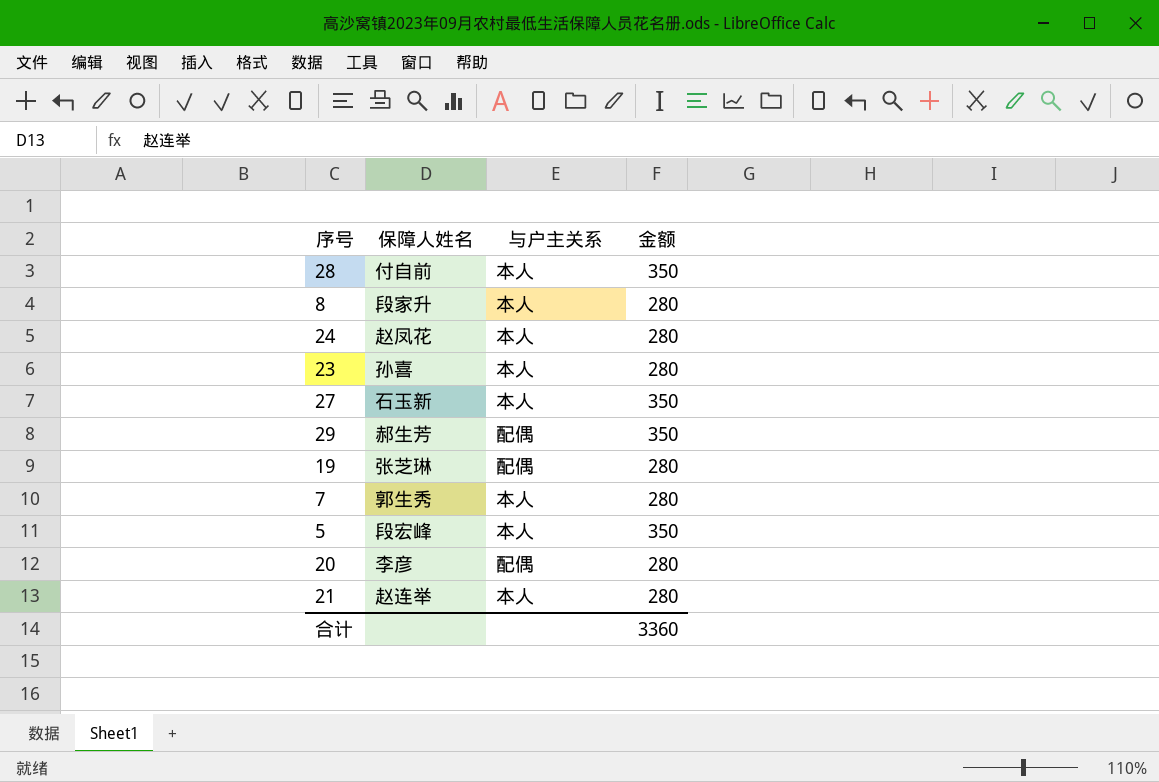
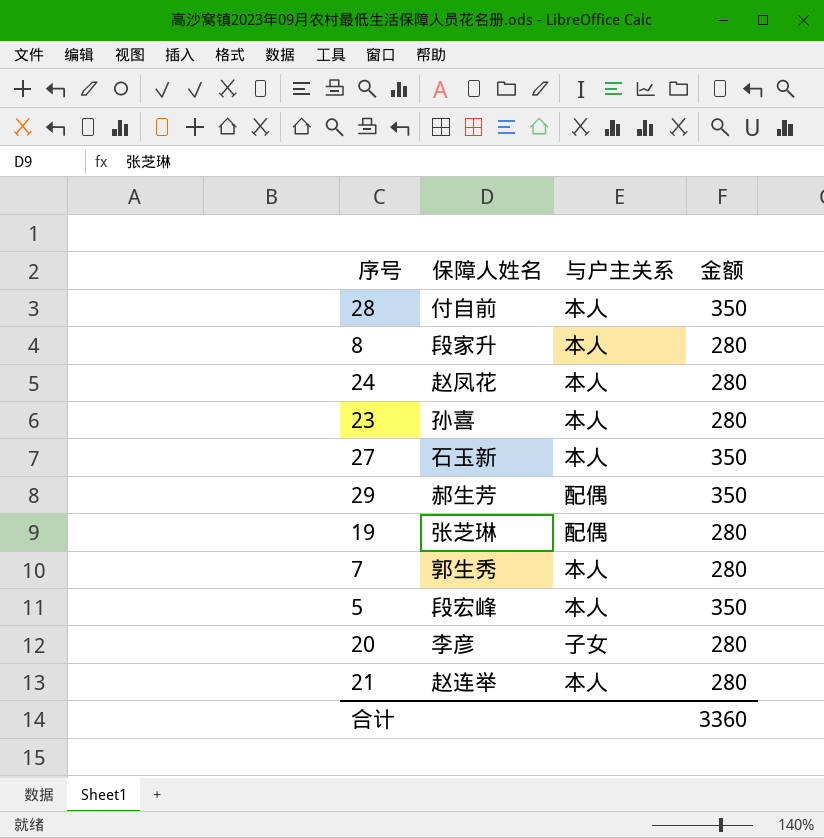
20 | 与户主关系: 配偶 -> 子女

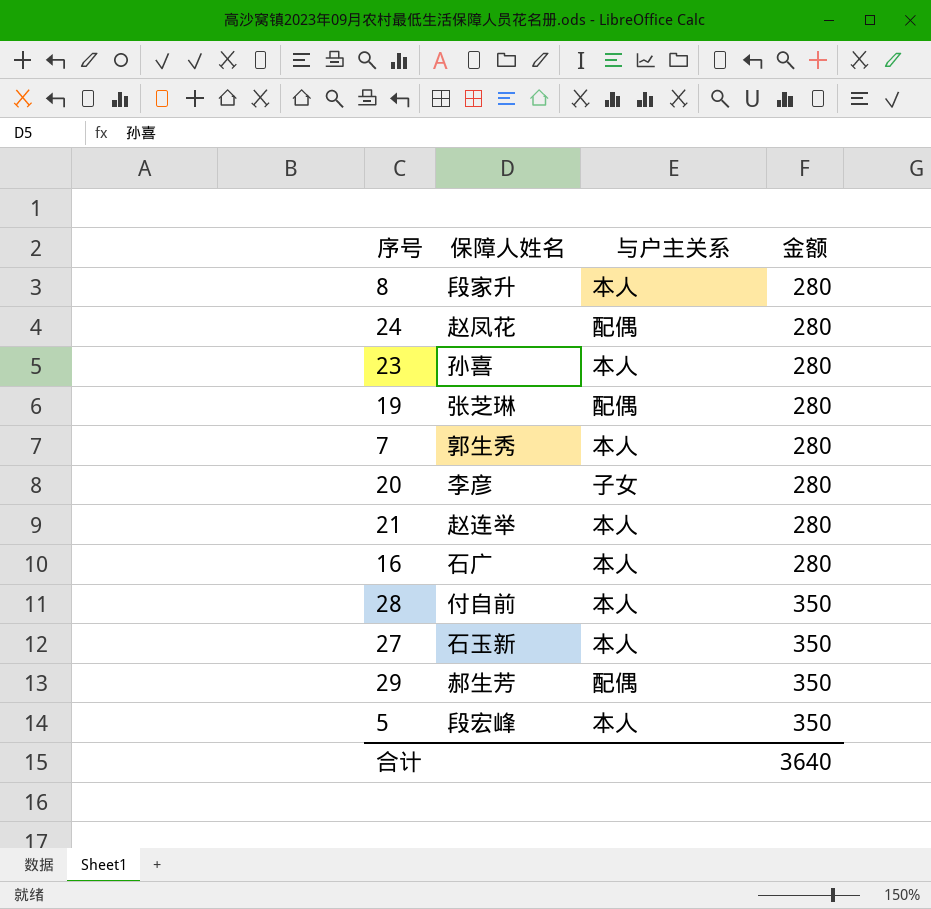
row order: none -> 金额 ascending
24 | 与户主关系: 本人 -> 配偶
row 16: none -> 石广 | 本人 | 280
合计 | 金额: 3360 -> 3640

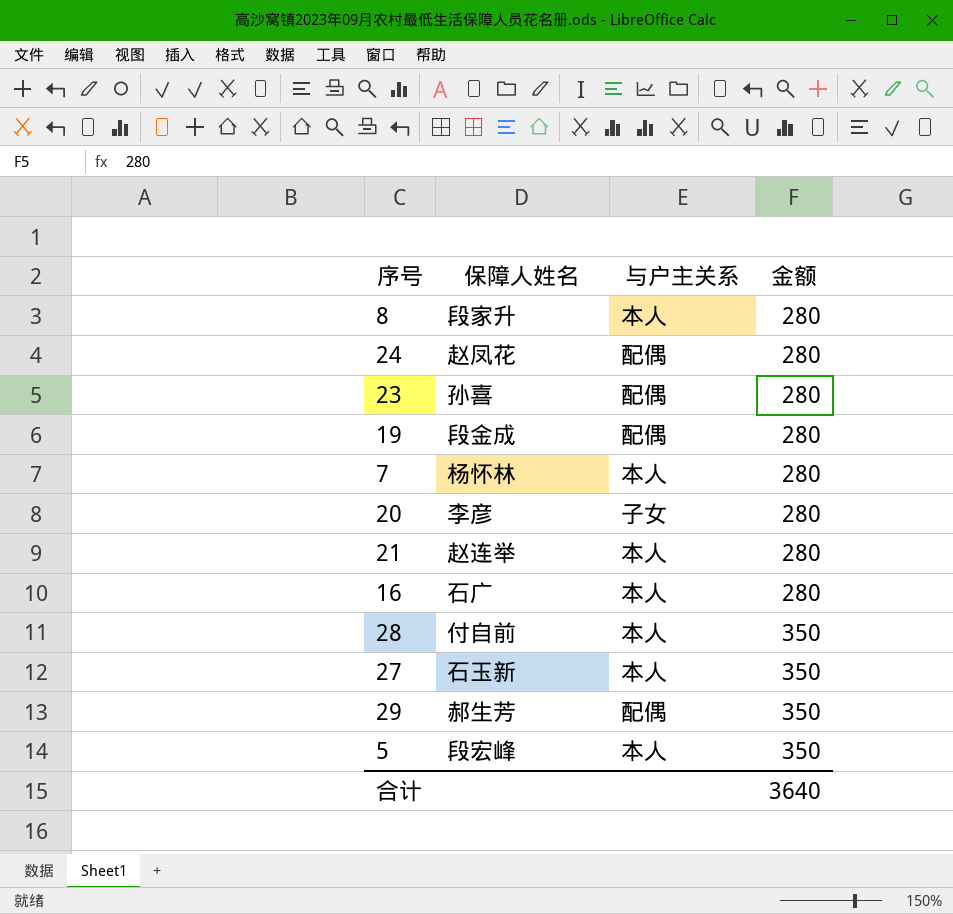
23 | 与户主关系: 本人 -> 配偶
19 | 保障人姓名: 张芝琳 -> 段金成
7 | 保障人姓名: 郭生秀 -> 杨怀林

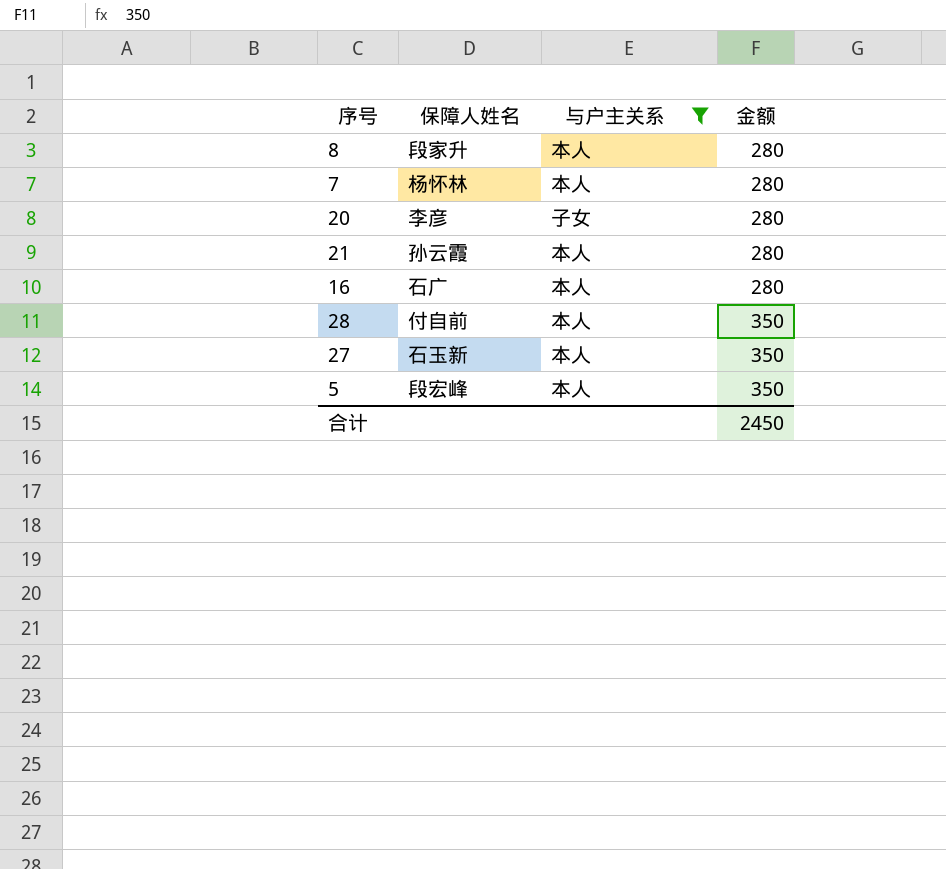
filter: none -> 与户主关系 != 配偶
21 | 保障人姓名: 赵连举 -> 孙云霞
合计 | 金额: 3640 -> 2450

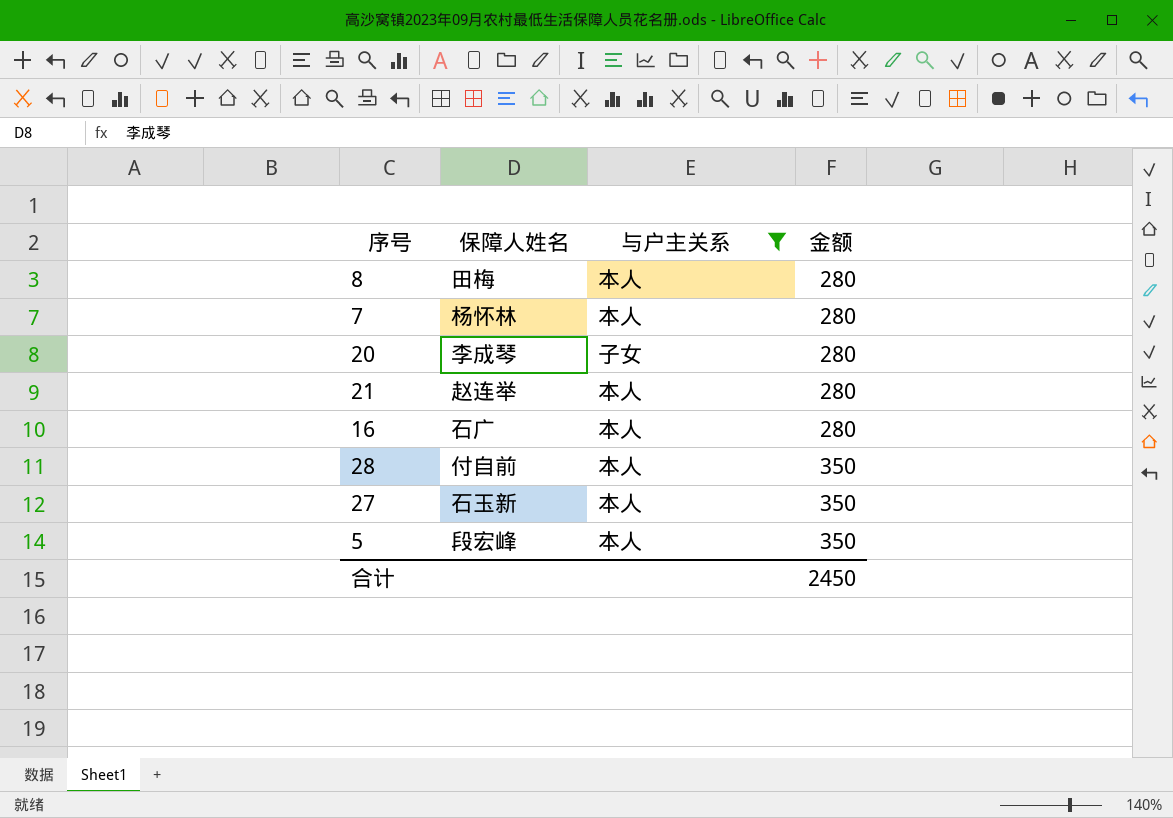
8 | 保障人姓名: 段家升 -> 田梅
20 | 保障人姓名: 李彦 -> 李成琴
21 | 保障人姓名: 孙云霞 -> 赵连举

